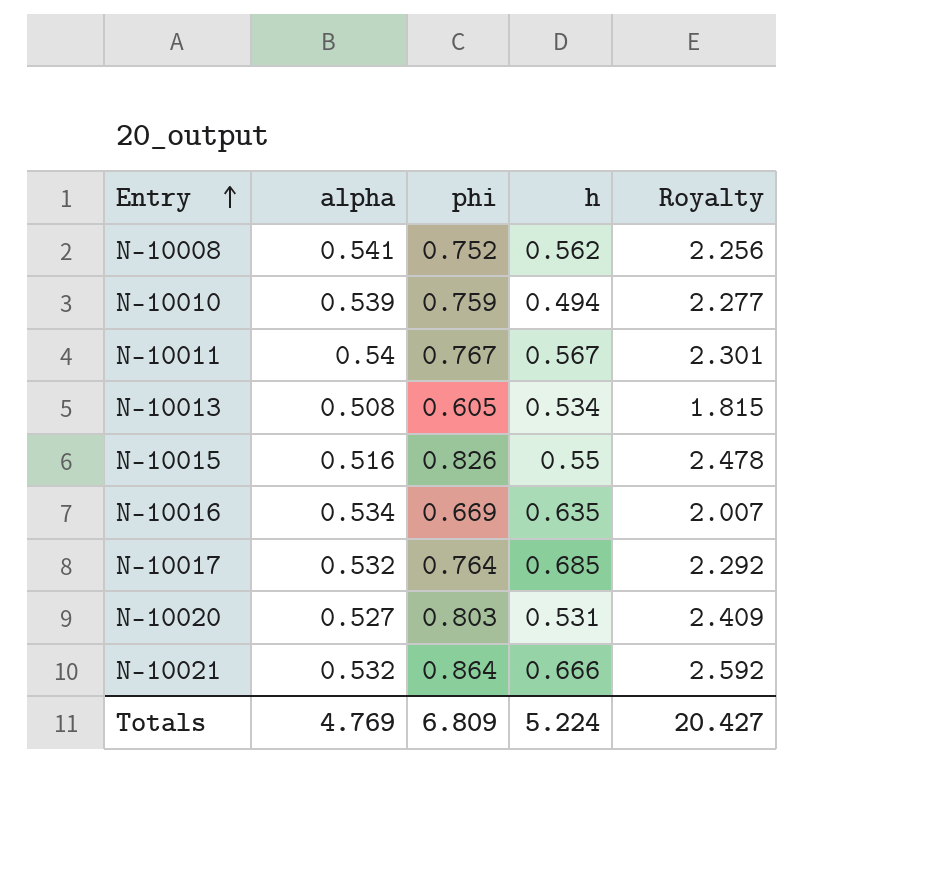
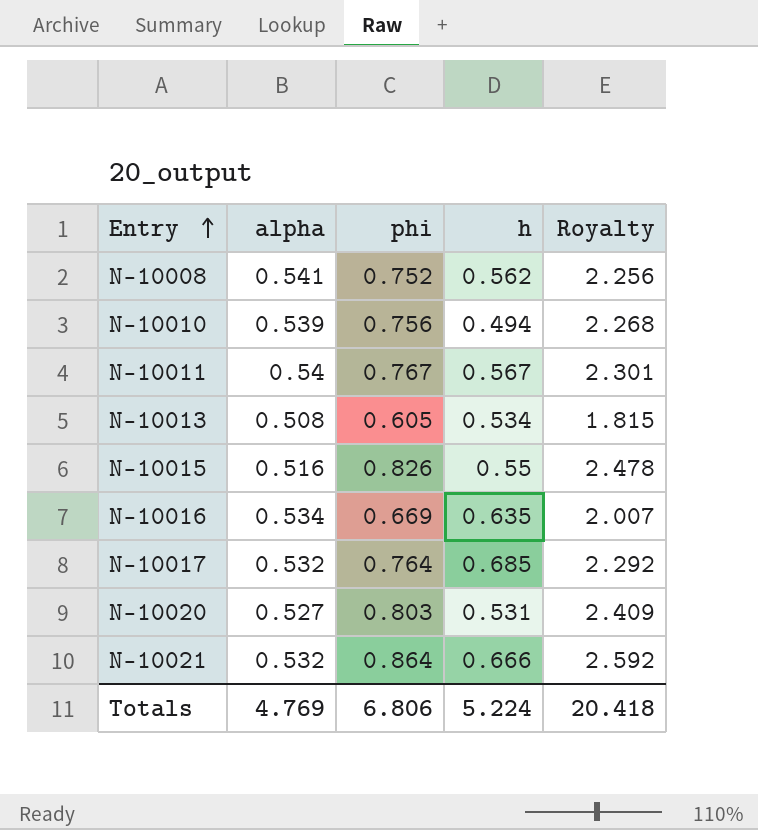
N-10010 | phi: 0.759 -> 0.756
N-10010 | Royalty: 2.277 -> 2.268
Totals | phi: 6.809 -> 6.806
Totals | Royalty: 20.427 -> 20.418

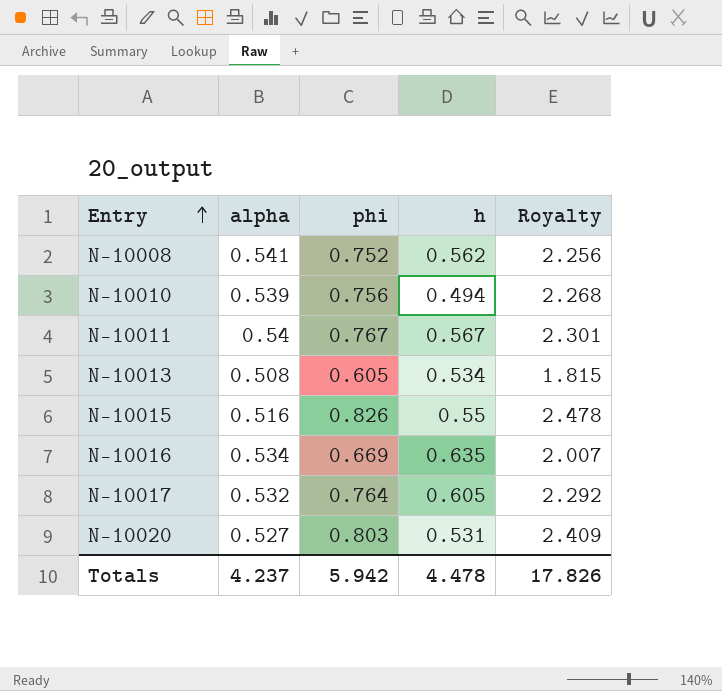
row N-10021: 0.532 | 0.864 | 0.666 | 2.592 -> none
N-10017 | h: 0.685 -> 0.605
Totals | alpha: 4.769 -> 4.237
Totals | phi: 6.806 -> 5.942
Totals | h: 5.224 -> 4.478
Totals | Royalty: 20.418 -> 17.826

